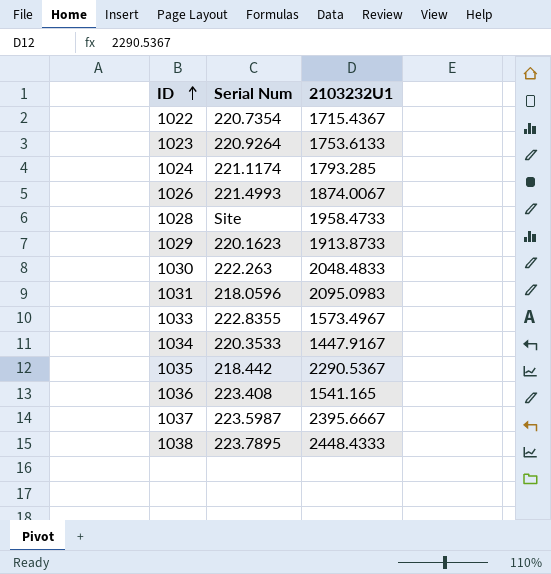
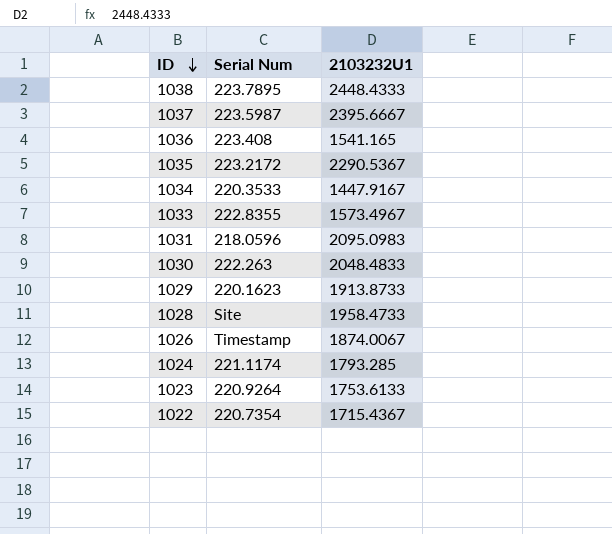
row order: ID ascending -> ID descending
1035 | Serial Num: 218.442 -> 223.2172
1026 | Serial Num: 221.4993 -> Timestamp

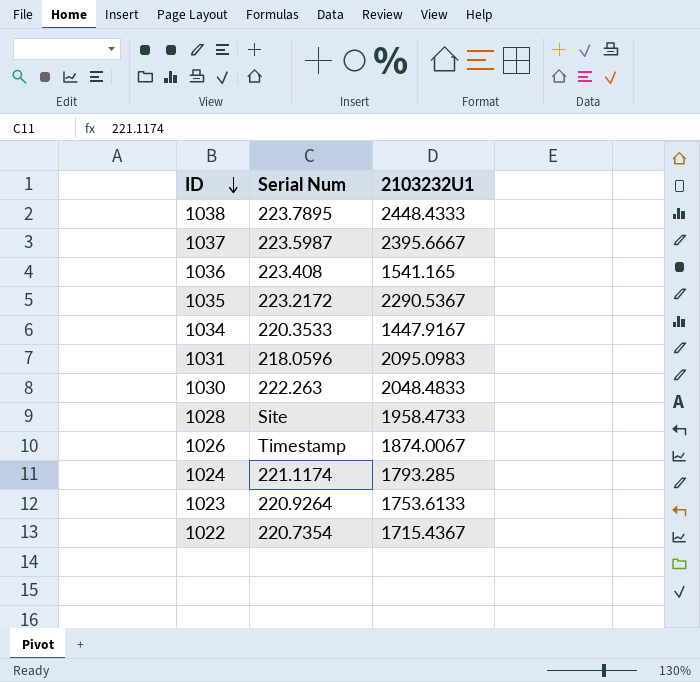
row 1033: 222.8355 | 1573.4967 -> none
row 1029: 220.1623 | 1913.8733 -> none

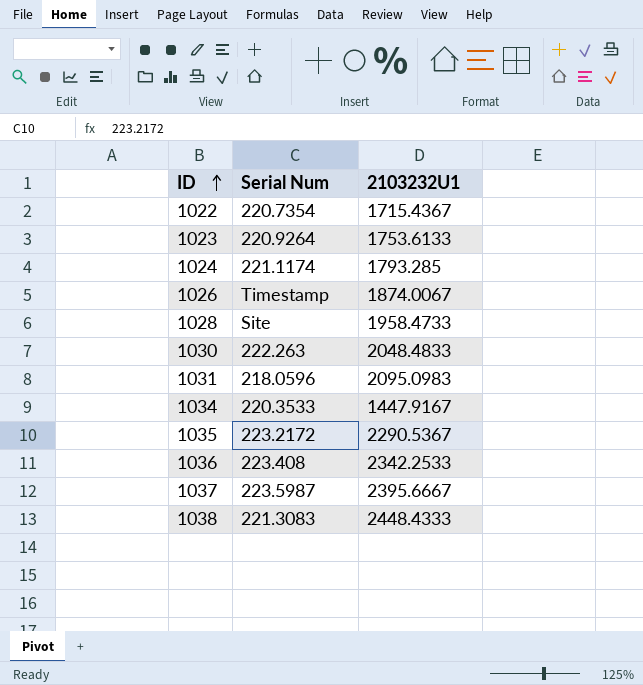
row order: ID descending -> ID ascending
1036 | 2103232U1: 1541.165 -> 2342.2533
1038 | Serial Num: 223.7895 -> 221.3083

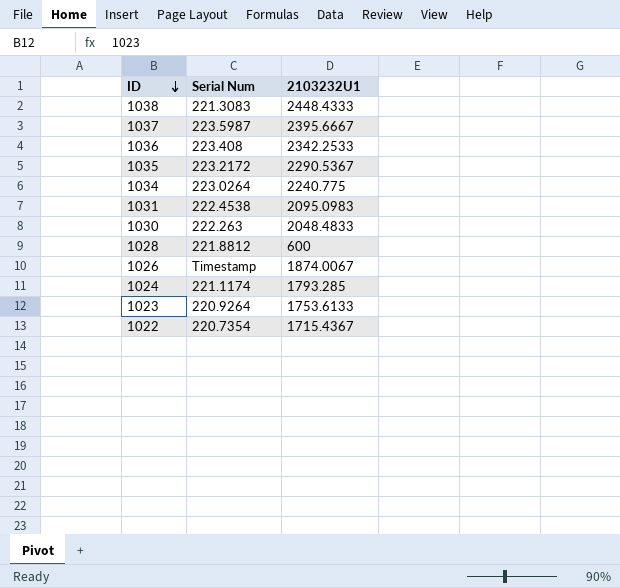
row order: ID ascending -> ID descending
1034 | Serial Num: 220.3533 -> 223.0264
1034 | 2103232U1: 1447.9167 -> 2240.775
1031 | Serial Num: 218.0596 -> 222.4538
1028 | Serial Num: Site -> 221.8812
1028 | 2103232U1: 1958.4733 -> 600

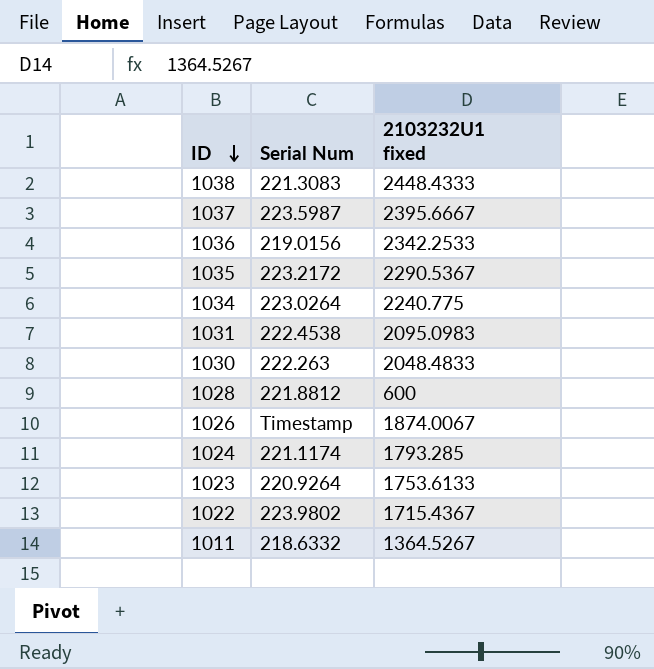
column name: 2103232U1 -> 2103232U1 fixed
1036 | Serial Num: 223.408 -> 219.0156
1022 | Serial Num: 220.7354 -> 223.9802
row 1011: none -> 218.6332 | 1364.5267

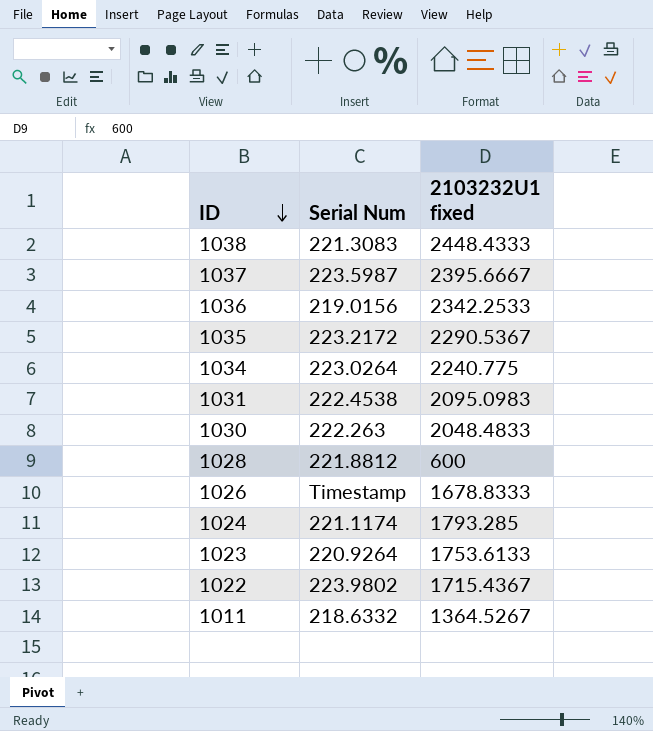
1026 | 2103232U1 fixed: 1874.0067 -> 1678.8333

